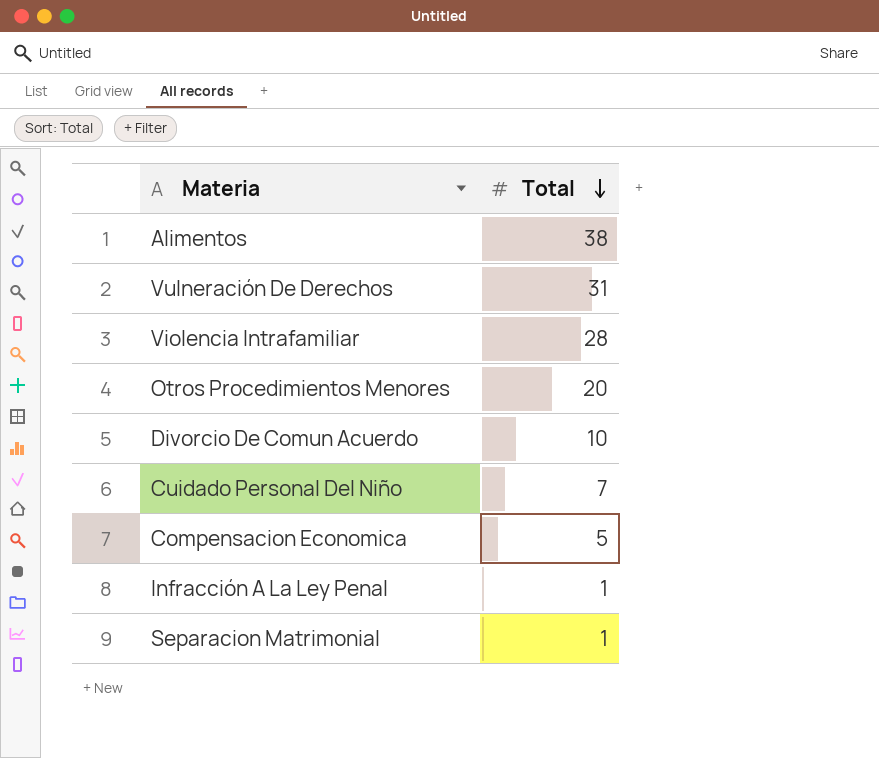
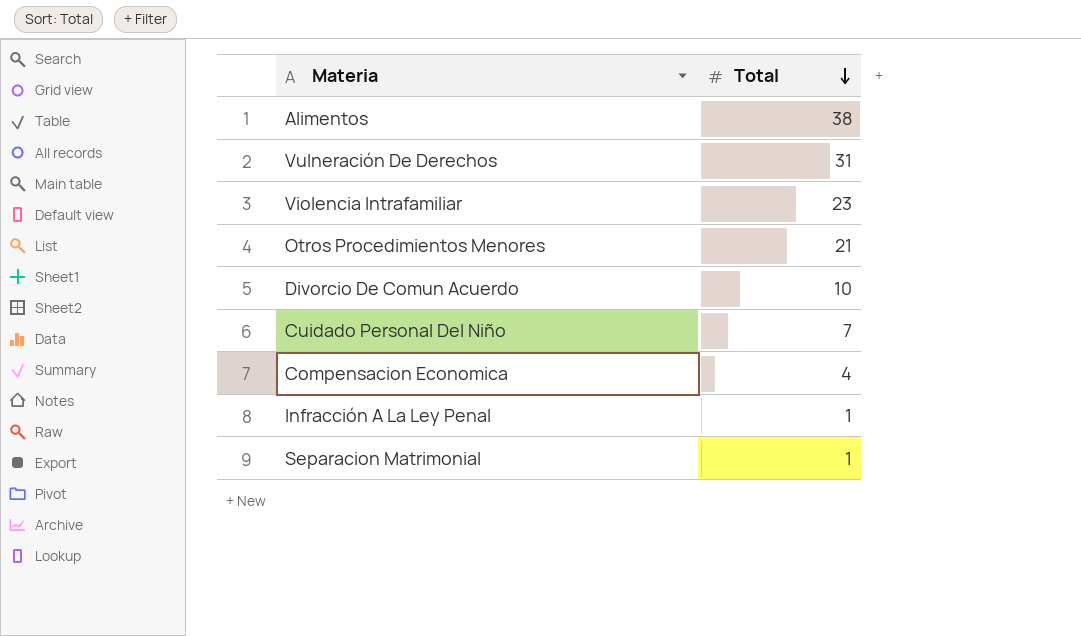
Violencia Intrafamiliar | Total: 28 -> 23
Otros Procedimientos Menores | Total: 20 -> 21
Compensacion Economica | Total: 5 -> 4

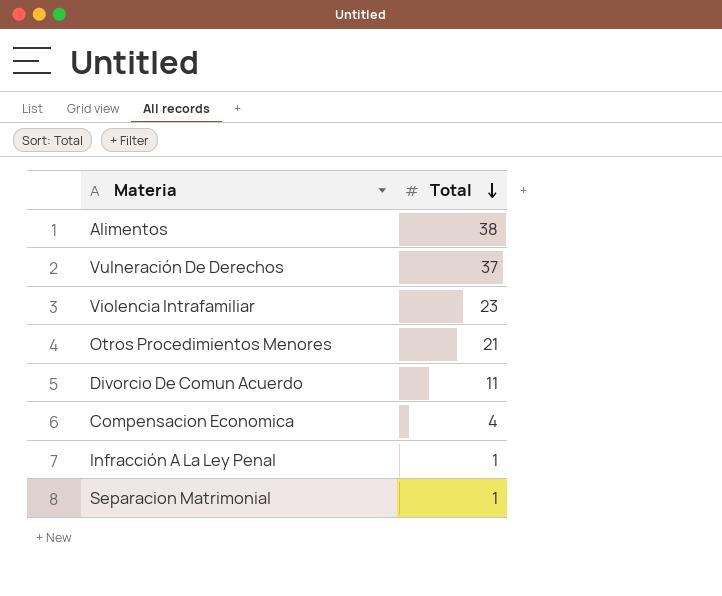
row Cuidado Personal Del Niño: 7 -> none
Vulneración De Derechos | Total: 31 -> 37
Divorcio De Comun Acuerdo | Total: 10 -> 11

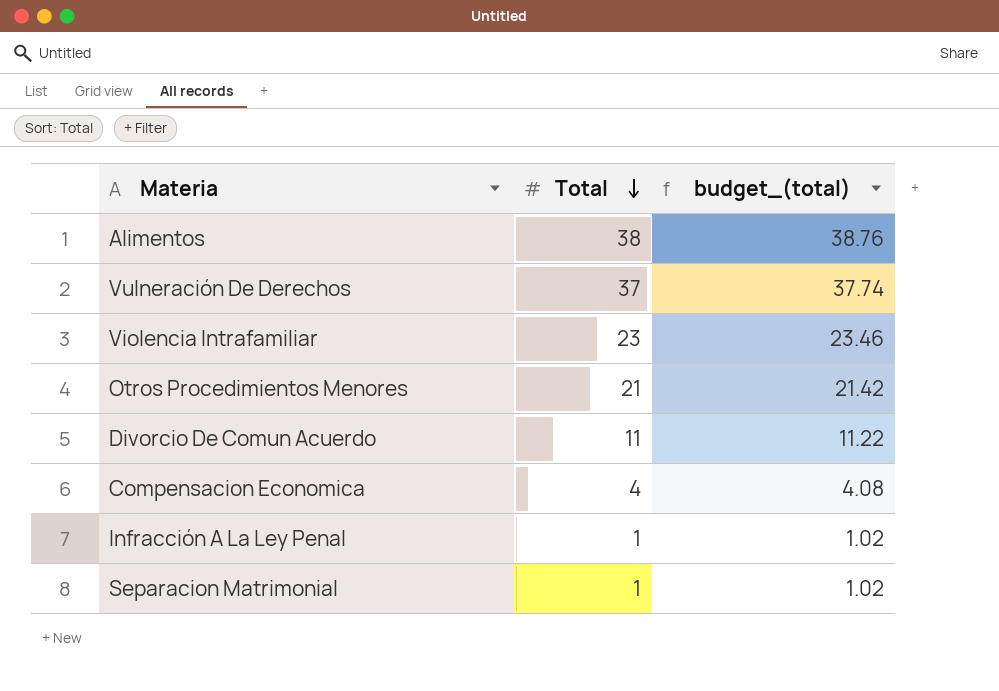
column budget_(total) | formula: none -> [Total] * 1.02

